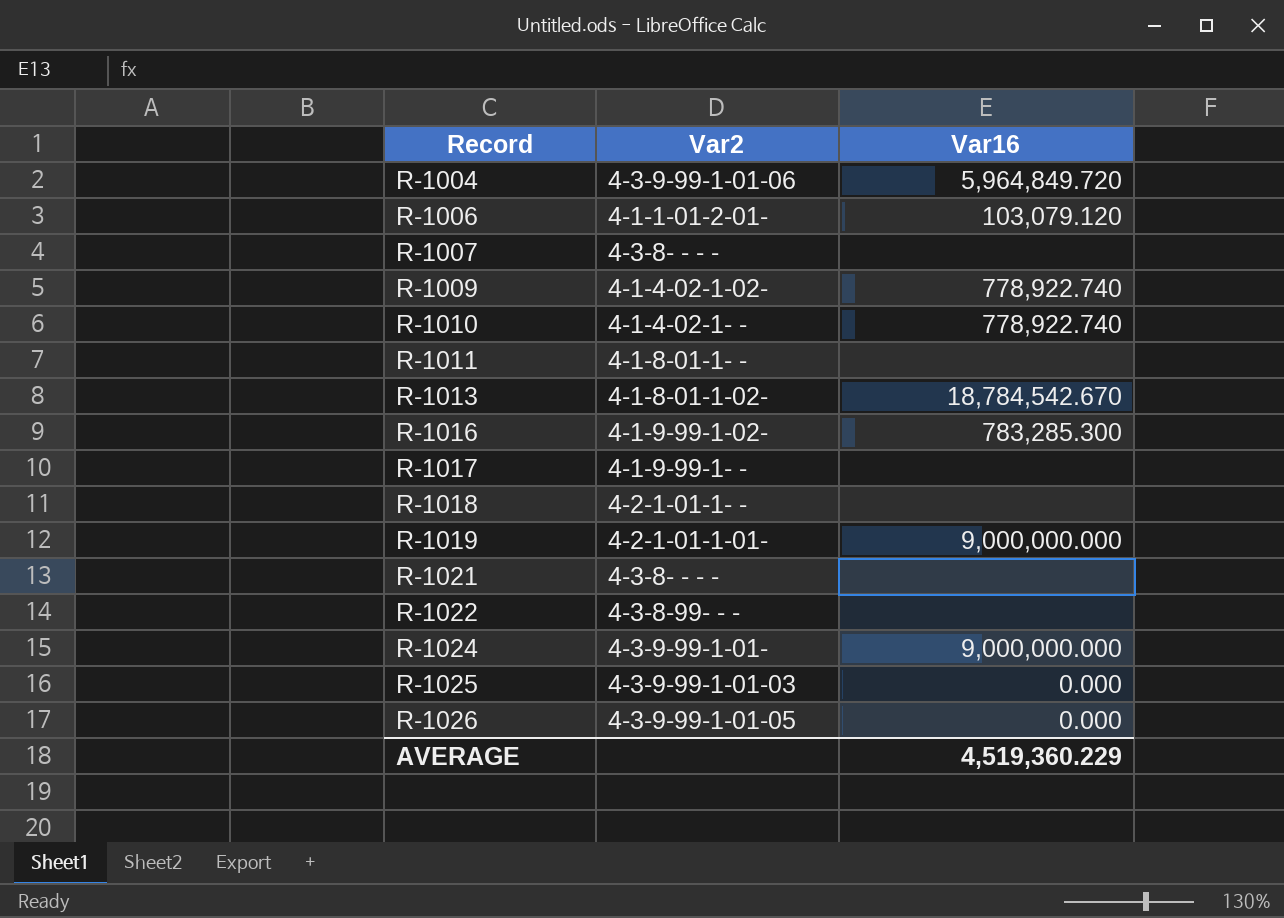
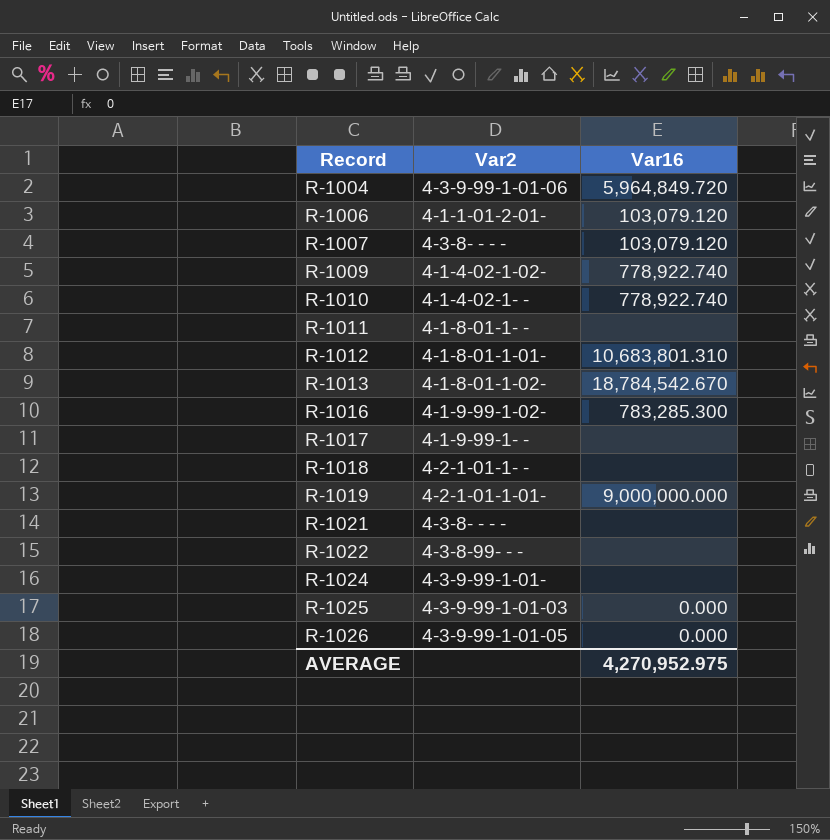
R-1007 | Var16: none -> 103,079.120
row R-1012: none -> 4-1-8-01-1-01- | 10,683,801.310
R-1024 | Var16: 9,000,000.000 -> none
AVERAGE | Var16: 4,519,360.229 -> 4,270,952.975

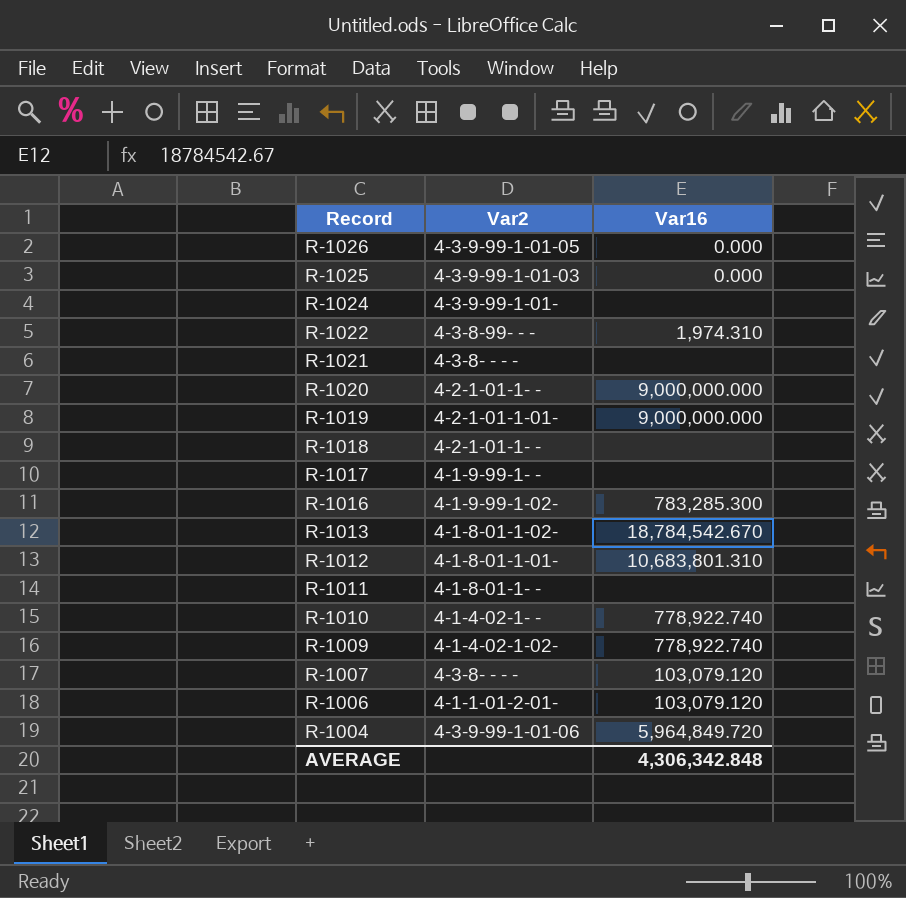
row order: Record ascending -> Record descending
R-1022 | Var16: none -> 1,974.310
row R-1020: none -> 4-2-1-01-1- - | 9,000,000.000
AVERAGE | Var16: 4,270,952.975 -> 4,306,342.848

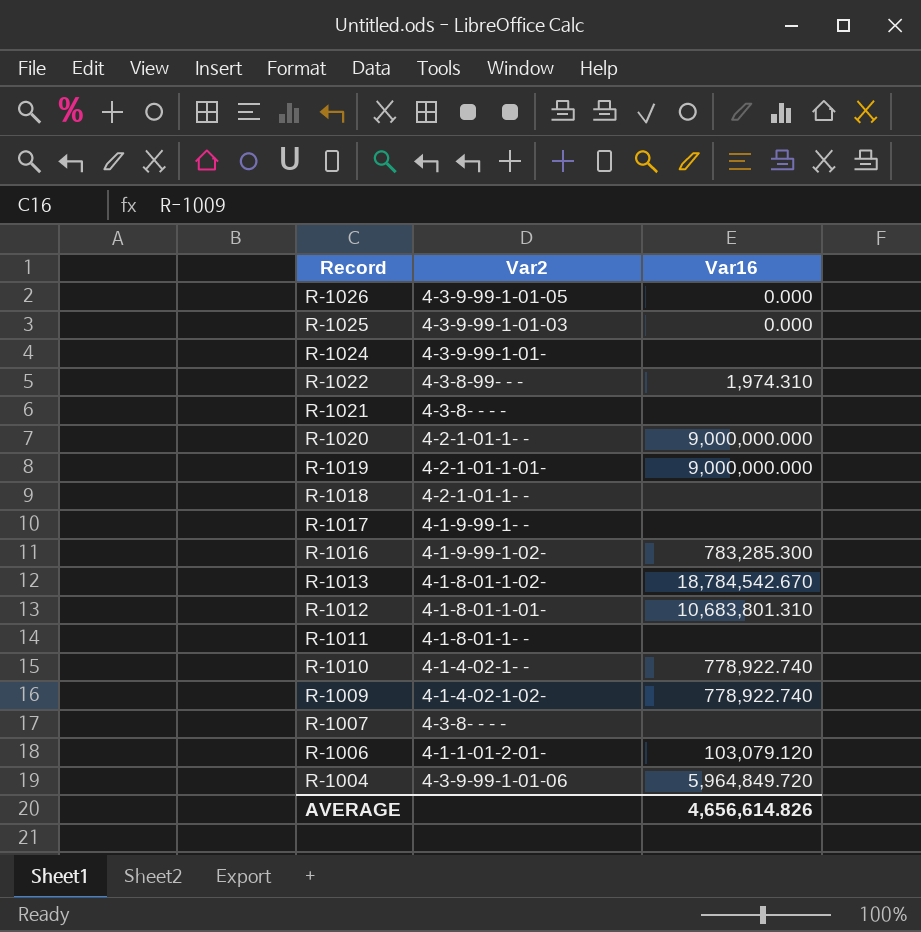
R-1007 | Var16: 103,079.120 -> none
AVERAGE | Var16: 4,306,342.848 -> 4,656,614.826

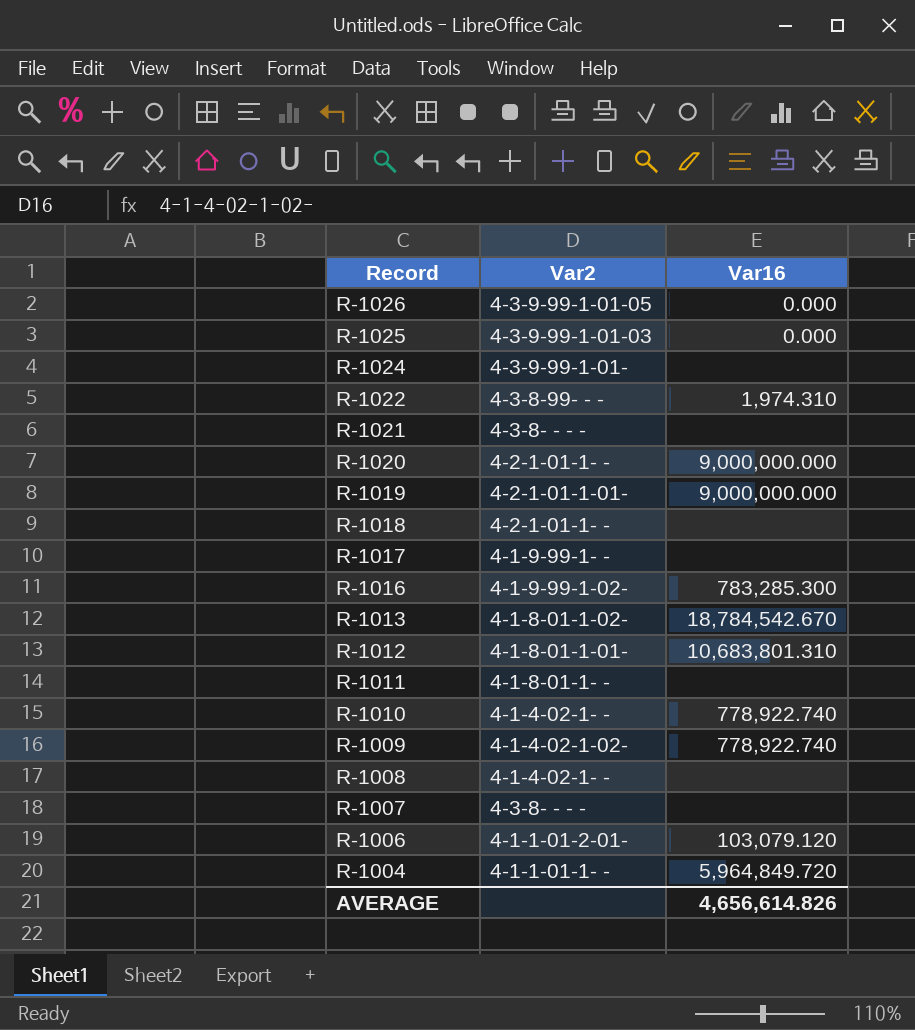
row R-1008: none -> 4-1-4-02-1- - | none
R-1004 | Var2: 4-3-9-99-1-01-06 -> 4-1-1-01-1- -

